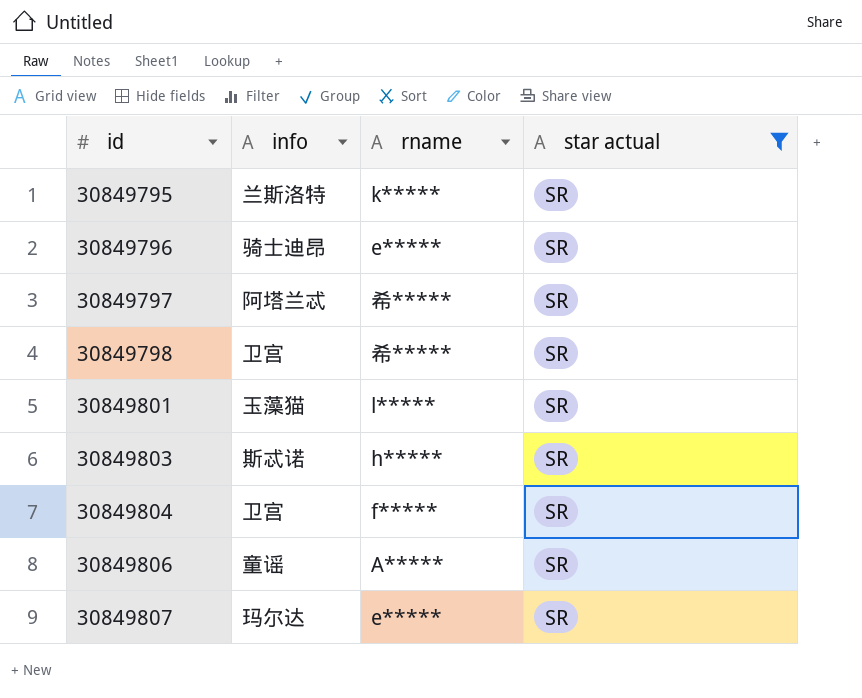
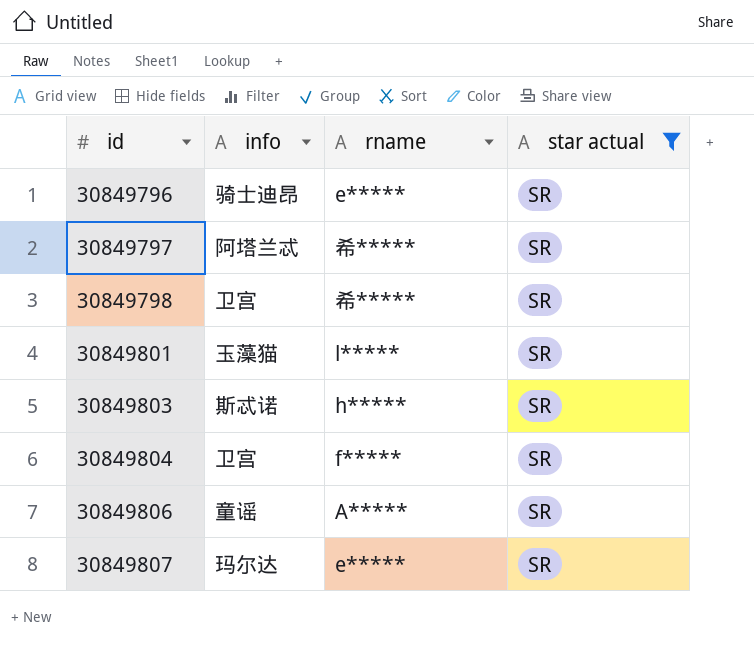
row 30849795: 兰斯洛特 | k***** | SR -> none

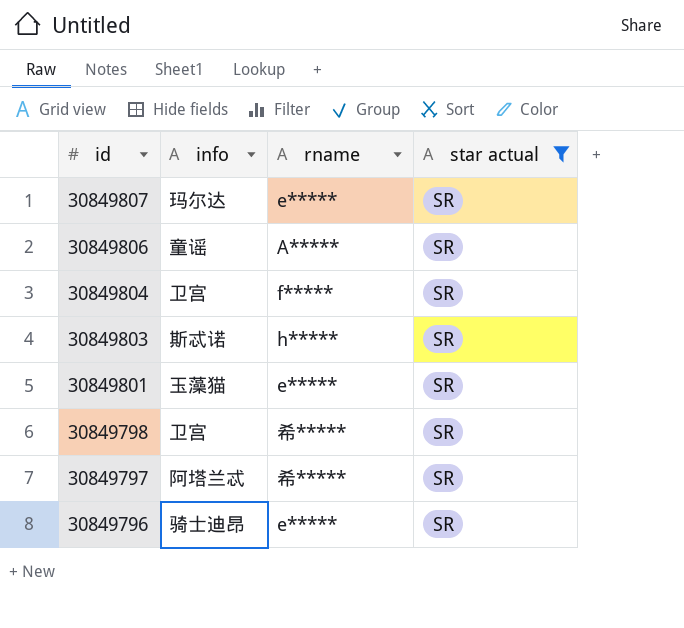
row order: id ascending -> id descending
30849801 | rname: l***** -> e*****

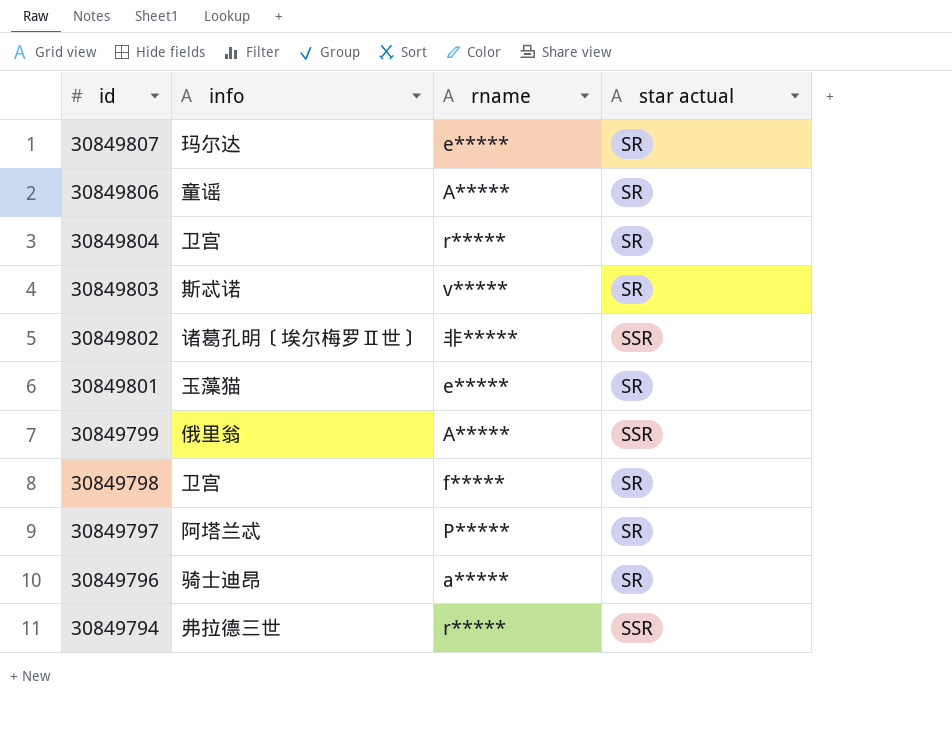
filter: star actual = SR -> none
30849804 | rname: f***** -> r*****
30849803 | rname: h***** -> v*****
30849798 | rname: 希***** -> f*****
30849797 | rname: 希***** -> P*****
30849796 | rname: e***** -> a*****

